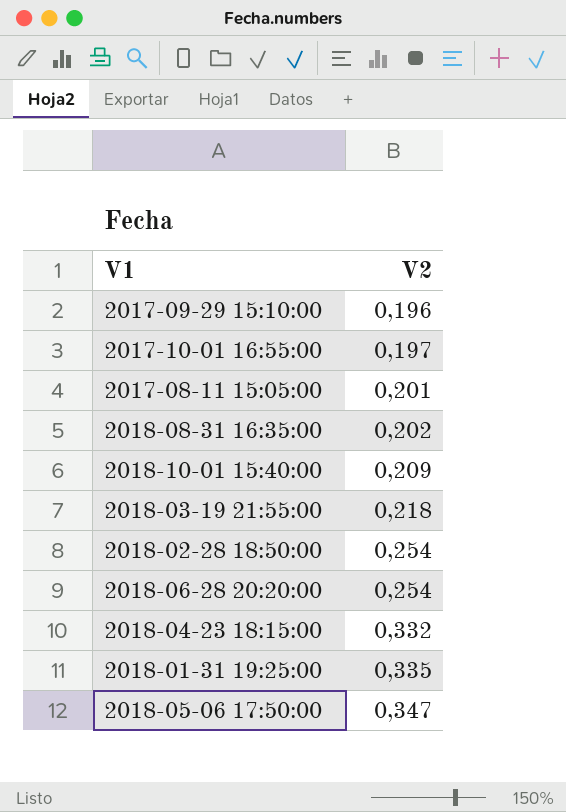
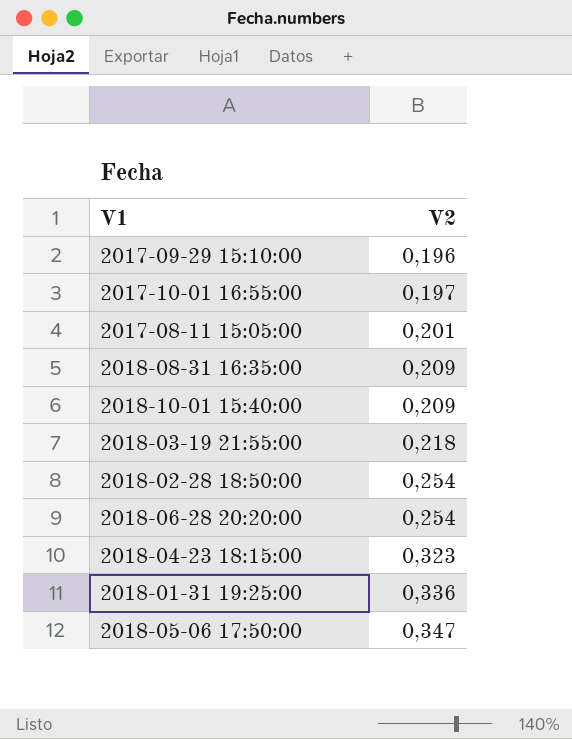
2018-08-31 16:35:00 | V2: 0,202 -> 0,209
2018-04-23 18:15:00 | V2: 0,332 -> 0,323
2018-01-31 19:25:00 | V2: 0,335 -> 0,336

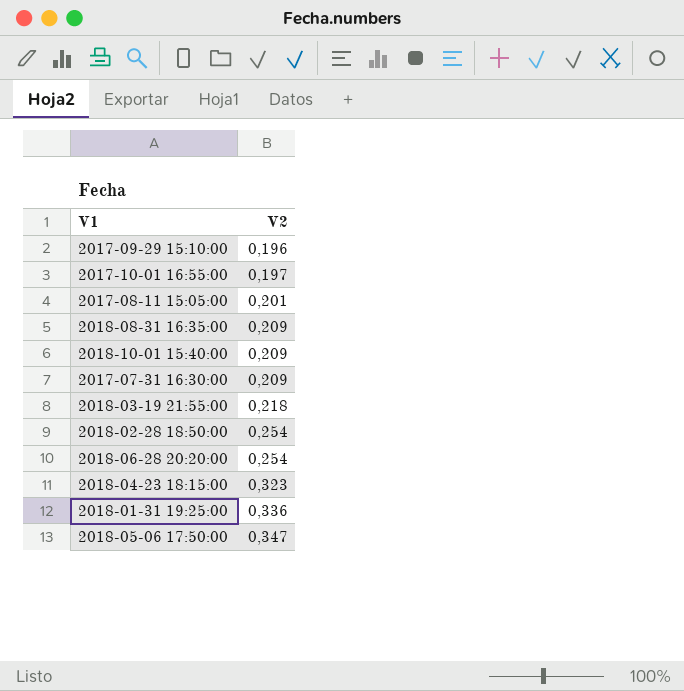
row 2017-07-31 16:30:00: none -> 0,209

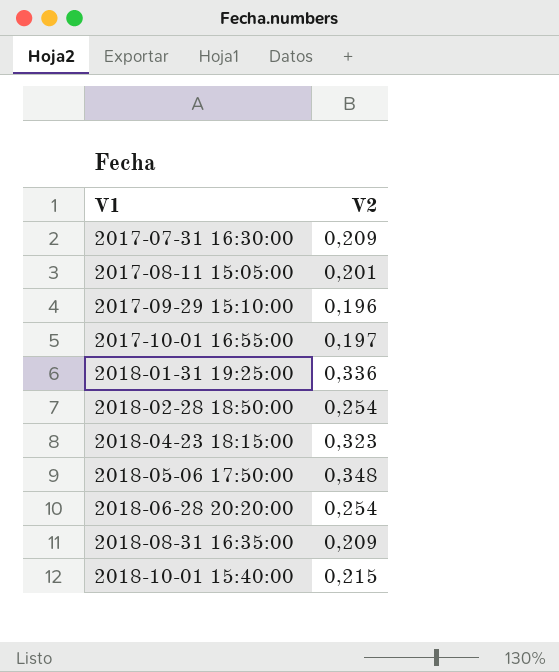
row order: V2 ascending -> V1 ascending
row 2018-03-19 21:55:00: 0,218 -> none
2018-05-06 17:50:00 | V2: 0,347 -> 0,348
2018-10-01 15:40:00 | V2: 0,209 -> 0,215

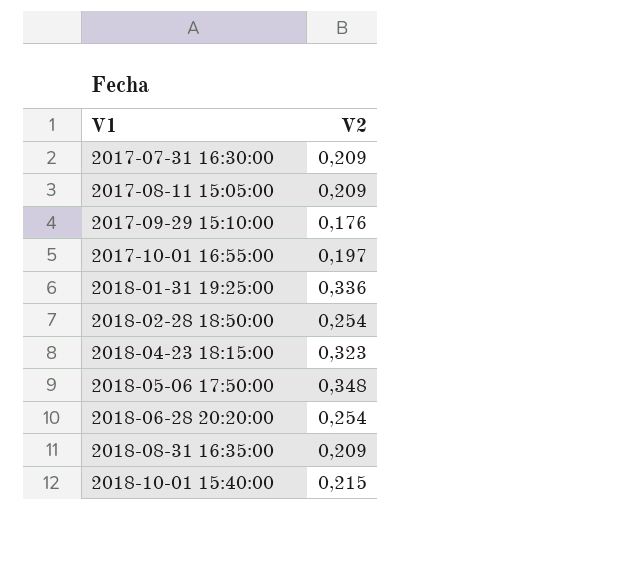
2017-08-11 15:05:00 | V2: 0,201 -> 0,209
2017-09-29 15:10:00 | V2: 0,196 -> 0,176

